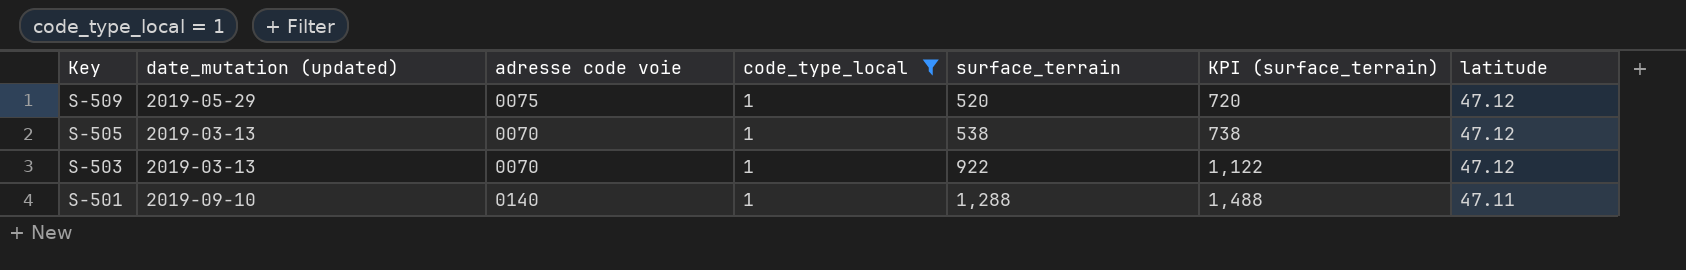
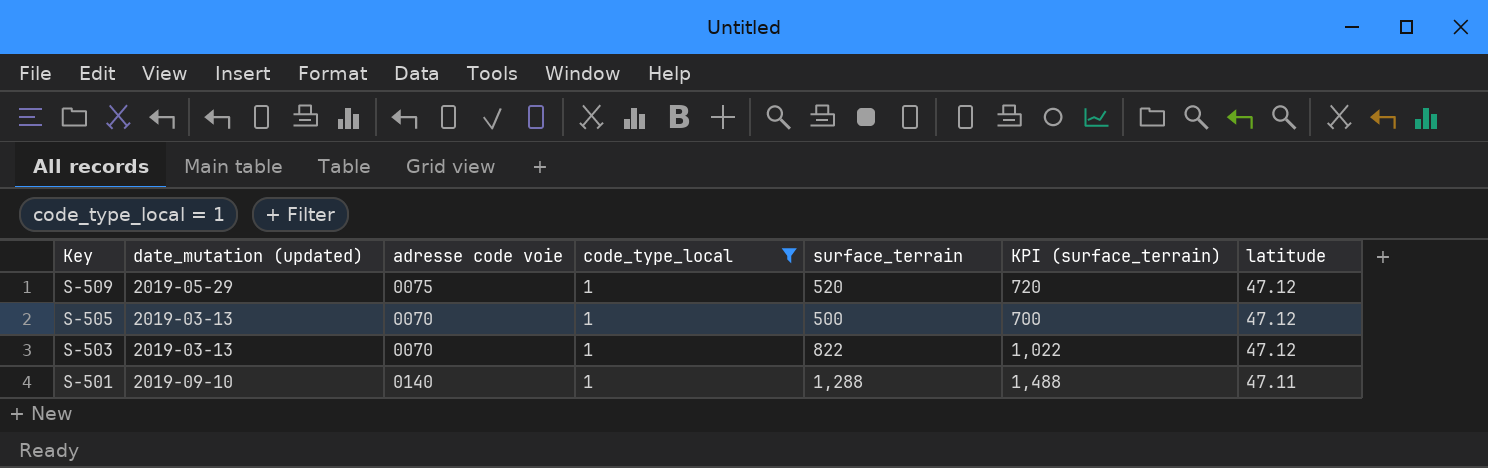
S-505 | surface_terrain: 538 -> 500
S-505 | KPI (surface_terrain): 738 -> 700
S-503 | surface_terrain: 922 -> 822
S-503 | KPI (surface_terrain): 1,122 -> 1,022

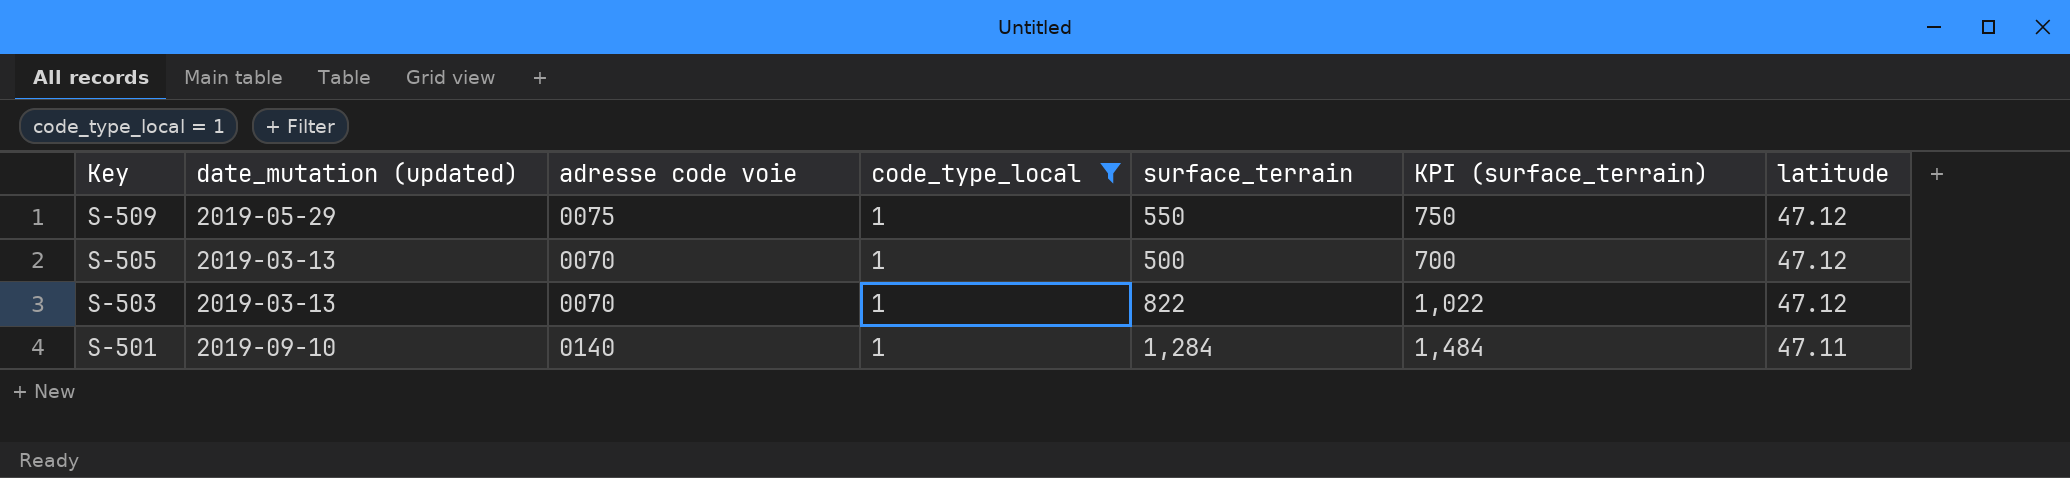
S-509 | surface_terrain: 520 -> 550
S-509 | KPI (surface_terrain): 720 -> 750
S-501 | surface_terrain: 1,288 -> 1,284
S-501 | KPI (surface_terrain): 1,488 -> 1,484

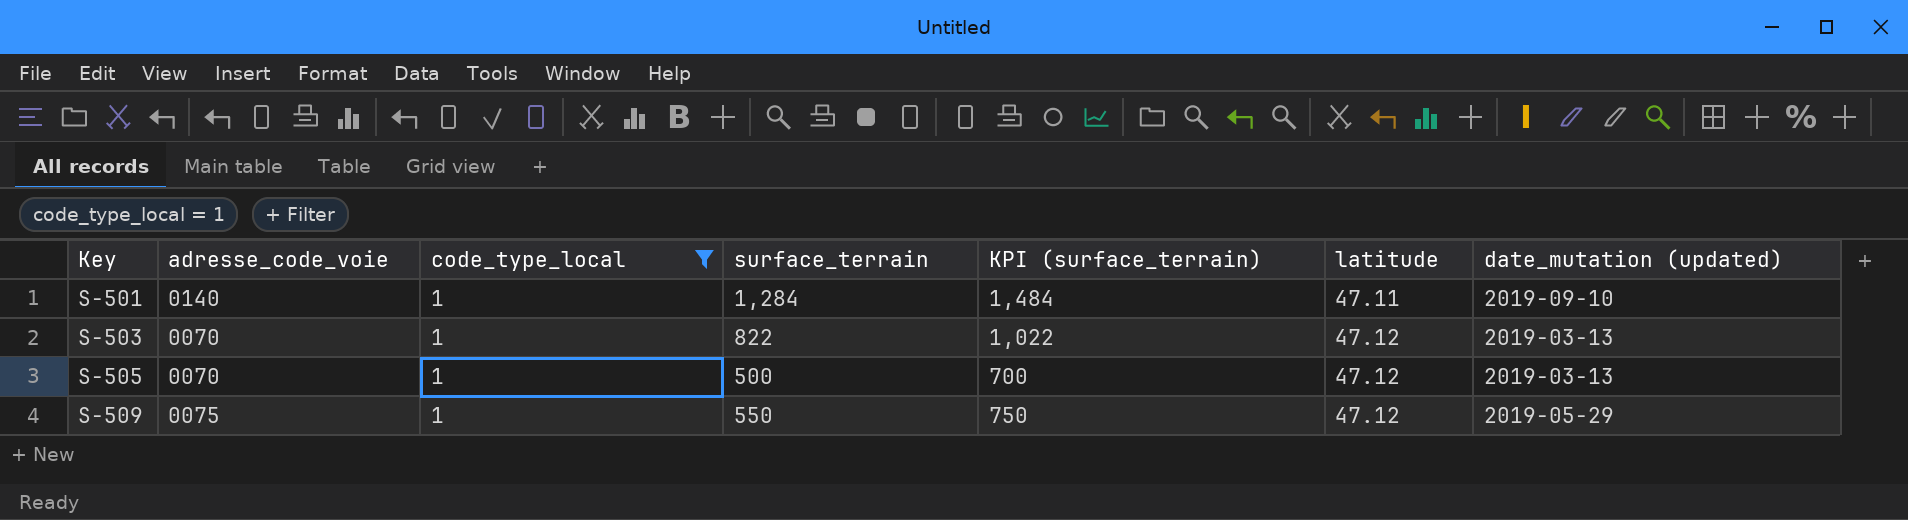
row order: Key descending -> Key ascending
column name: adresse code voie -> adresse_code_voie
column date_mutation (updated) | position: 2 -> 7

